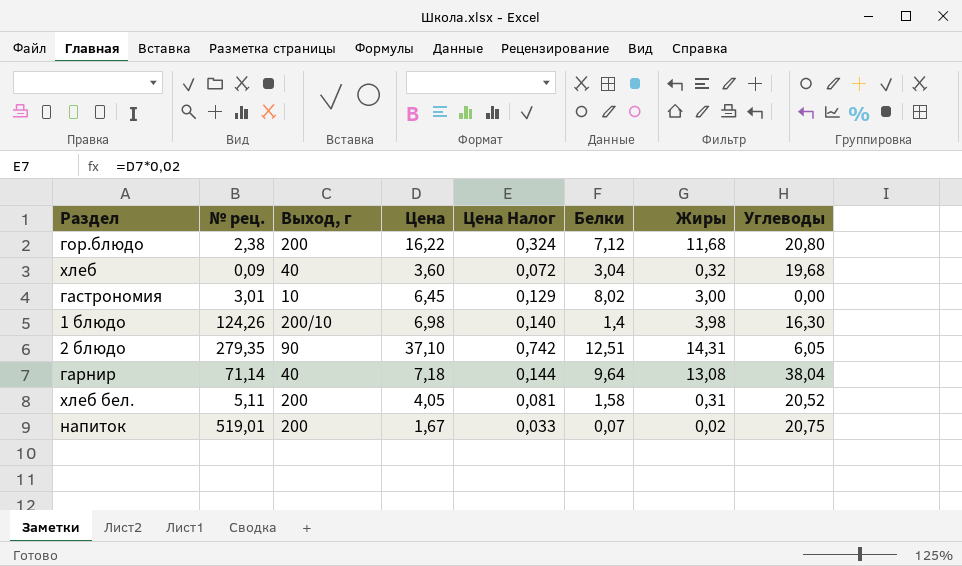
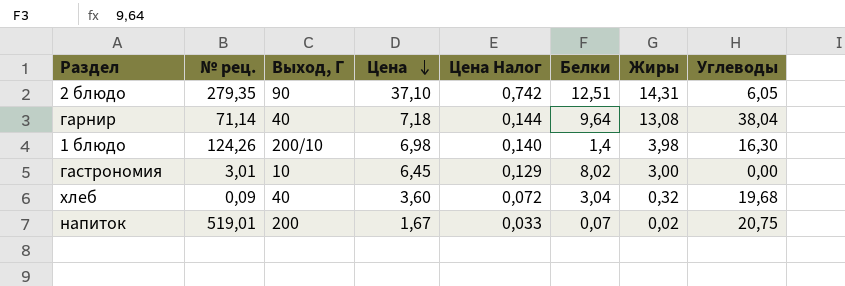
row order: none -> Цена descending
column name: Выход, г -> Выход, Г
row гор.блюдо: 2,38 | 200 | 16,22 | 0,324 | 7,12 | 11,68 | 20,80 -> none
row хлеб бел.: 5,11 | 200 | 4,05 | 0,081 | 1,58 | 0,31 | 20,52 -> none

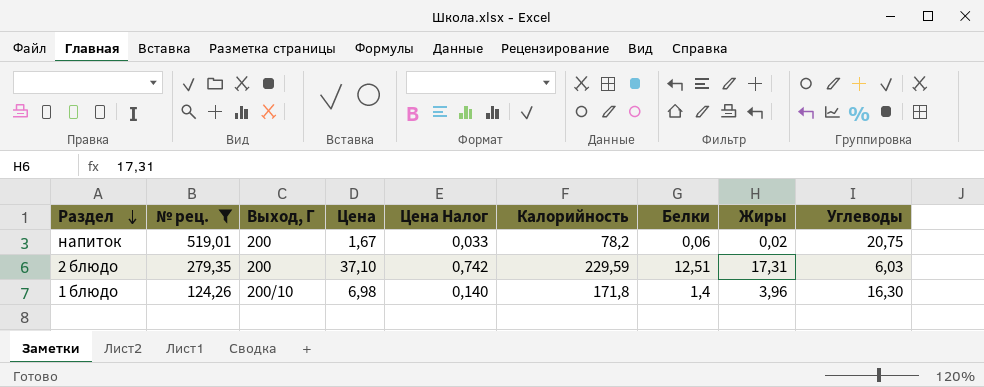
filter: none -> № рец. >= 124,26
row order: Цена descending -> Раздел descending
column Калорийность | position: none -> 6
напиток | Белки: 0,07 -> 0,06
2 блюдо | Выход, Г: 90 -> 200
2 блюдо | Жиры: 14,31 -> 17,31
2 блюдо | Углеводы: 6,05 -> 6,03
1 блюдо | Жиры: 3,98 -> 3,96

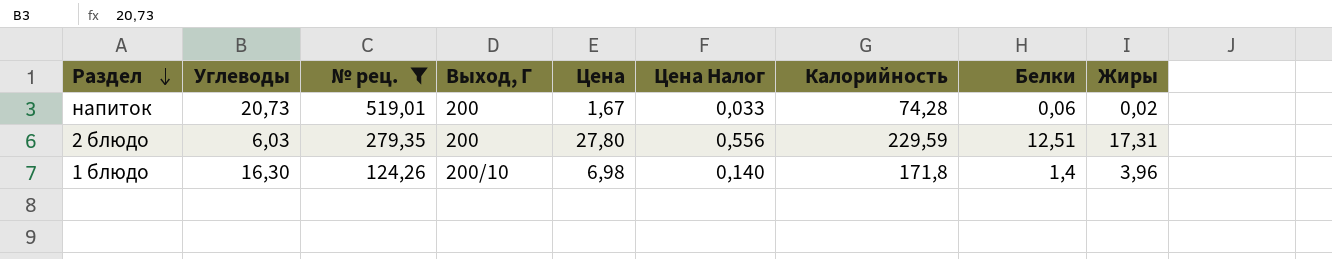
column Углеводы | position: 9 -> 2
напиток | Углеводы: 20,75 -> 20,73
напиток | Калорийность: 78,2 -> 74,28
2 блюдо | Цена: 37,10 -> 27,80
2 блюдо | Цена Налог: 0,742 -> 0,556

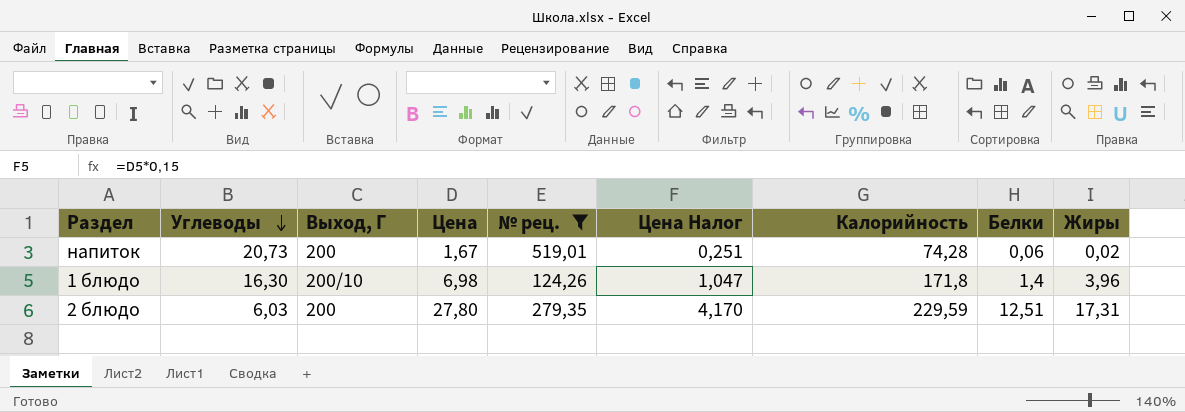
row order: Раздел descending -> Углеводы descending
column № рец. | position: 3 -> 5
column Цена Налог | formula: [Цена] * 0,02 -> [Цена] * 0,15

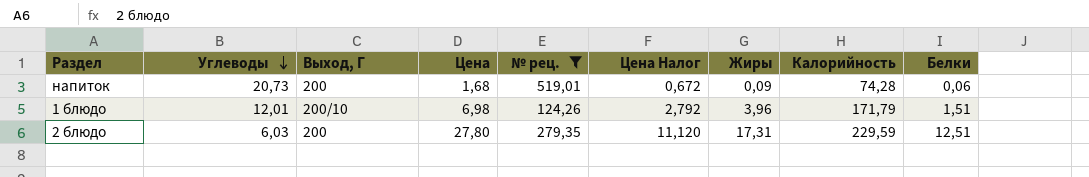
column Цена Налог | formula: [Цена] * 0,15 -> [Цена] * 0,4
column Жиры | position: 9 -> 7
напиток | Цена: 1,67 -> 1,68
напиток | Жиры: 0,02 -> 0,09
1 блюдо | Углеводы: 16,30 -> 12,01
1 блюдо | Калорийность: 171,8 -> 171,79
1 блюдо | Белки: 1,4 -> 1,51

